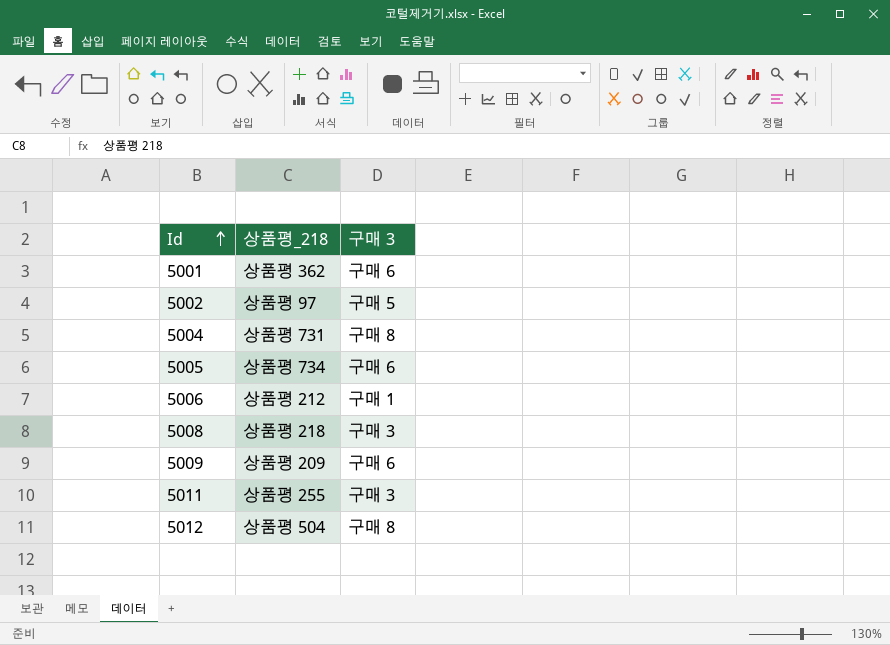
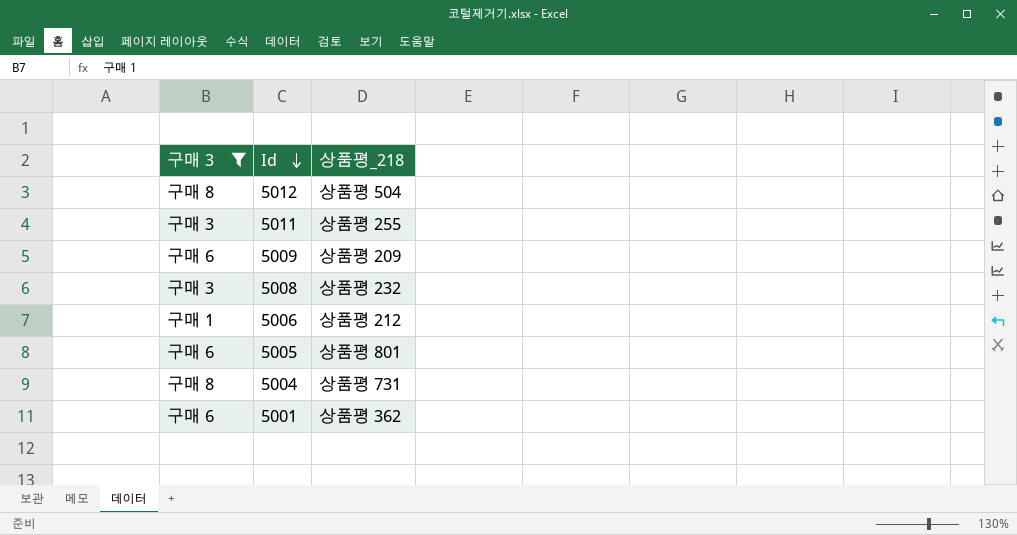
filter: none -> 구매 3 != 구매 5
row order: Id ascending -> Id descending
column 구매 3 | position: 3 -> 1
5008 | 상품평_218: 상품평 218 -> 상품평 232
5005 | 상품평_218: 상품평 734 -> 상품평 801

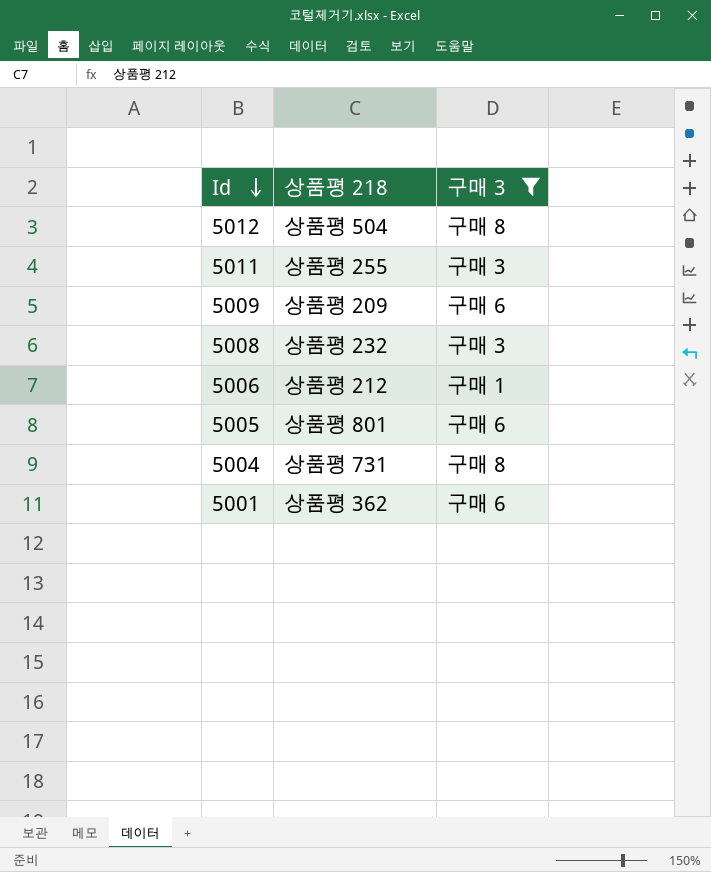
column name: 상품평_218 -> 상품평 218
column 구매 3 | position: 1 -> 3

